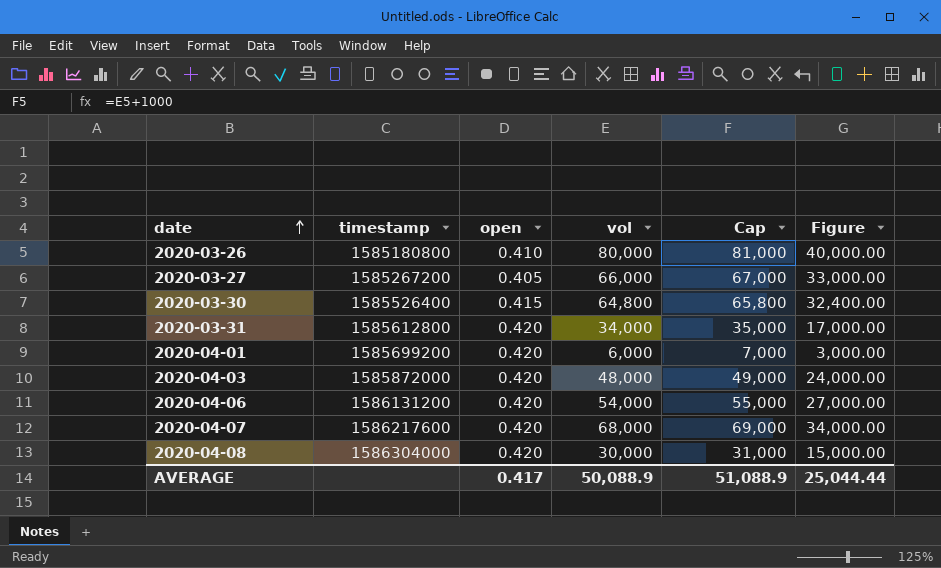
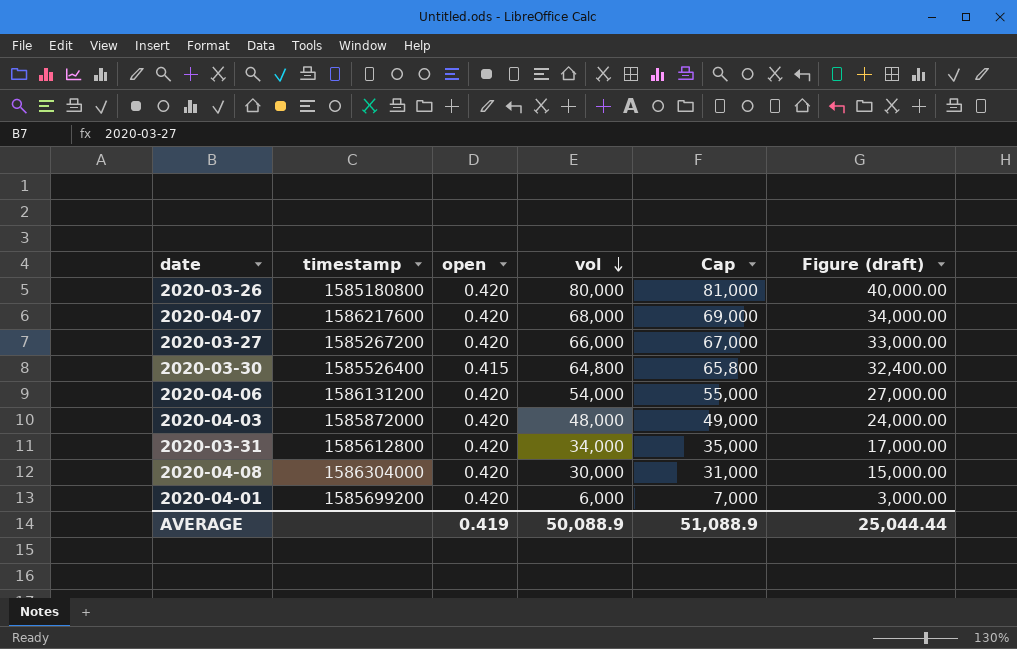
row order: date ascending -> vol descending
column name: Figure -> Figure (draft)
2020-03-26 | open: 0.410 -> 0.420
2020-03-27 | open: 0.405 -> 0.420
AVERAGE | open: 0.417 -> 0.419

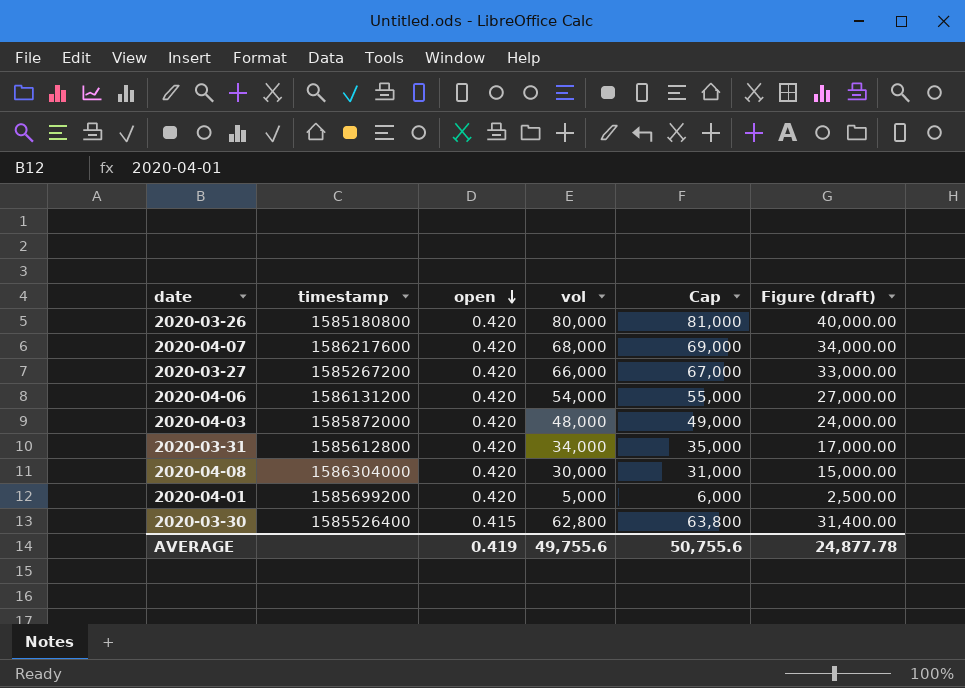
row order: vol descending -> open descending
2020-04-01 | vol: 6,000 -> 5,000
2020-04-01 | Cap: 7,000 -> 6,000
2020-04-01 | Figure (draft): 3,000.00 -> 2,500.00
2020-03-30 | vol: 64,800 -> 62,800
2020-03-30 | Cap: 65,800 -> 63,800
2020-03-30 | Figure (draft): 32,400.00 -> 31,400.00
AVERAGE | vol: 50,088.9 -> 49,755.6
AVERAGE | Cap: 51,088.9 -> 50,755.6
AVERAGE | Figure (draft): 25,044.44 -> 24,877.78

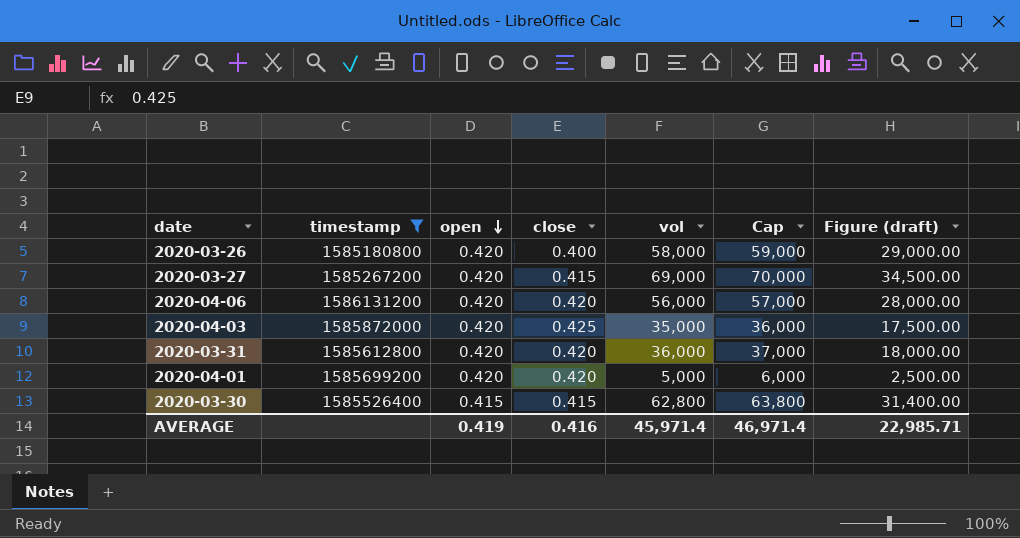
filter: none -> timestamp <= 1586131200
column close | position: none -> 4
2020-03-26 | vol: 80,000 -> 58,000
2020-03-26 | Cap: 81,000 -> 59,000
2020-03-26 | Figure (draft): 40,000.00 -> 29,000.00
2020-03-27 | vol: 66,000 -> 69,000
2020-03-27 | Cap: 67,000 -> 70,000
2020-03-27 | Figure (draft): 33,000.00 -> 34,500.00
2020-04-06 | vol: 54,000 -> 56,000
2020-04-06 | Cap: 55,000 -> 57,000
2020-04-06 | Figure (draft): 27,000.00 -> 28,000.00
2020-04-03 | vol: 48,000 -> 35,000
2020-04-03 | Cap: 49,000 -> 36,000
2020-04-03 | Figure (draft): 24,000.00 -> 17,500.00
2020-03-31 | vol: 34,000 -> 36,000
2020-03-31 | Cap: 35,000 -> 37,000
2020-03-31 | Figure (draft): 17,000.00 -> 18,000.00
AVERAGE | vol: 49,755.6 -> 45,971.4
AVERAGE | Cap: 50,755.6 -> 46,971.4
AVERAGE | Figure (draft): 24,877.78 -> 22,985.71

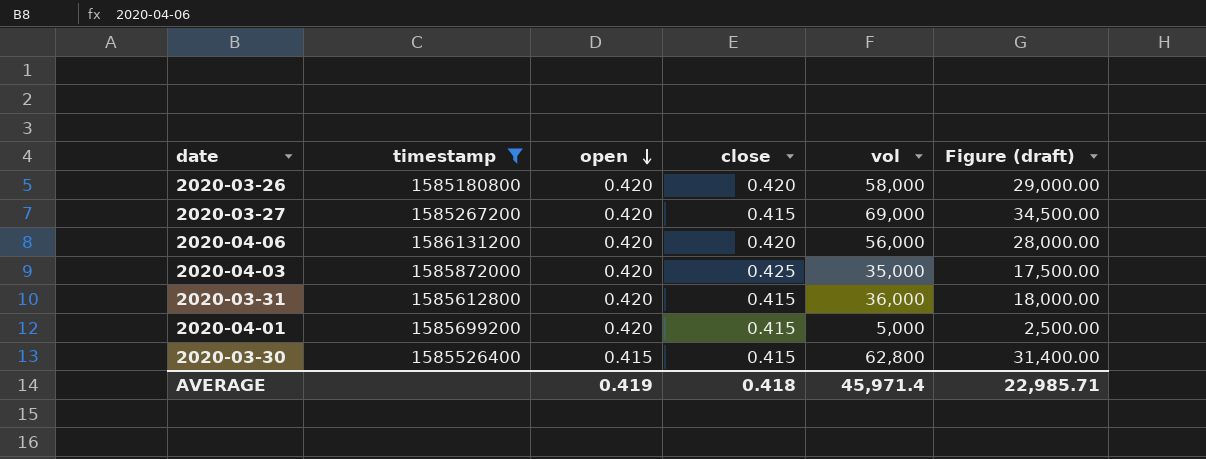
column Cap | formula: [vol] + 1000 -> none
2020-03-26 | close: 0.400 -> 0.420
2020-03-31 | close: 0.420 -> 0.415
2020-04-01 | close: 0.420 -> 0.415
AVERAGE | close: 0.416 -> 0.418

